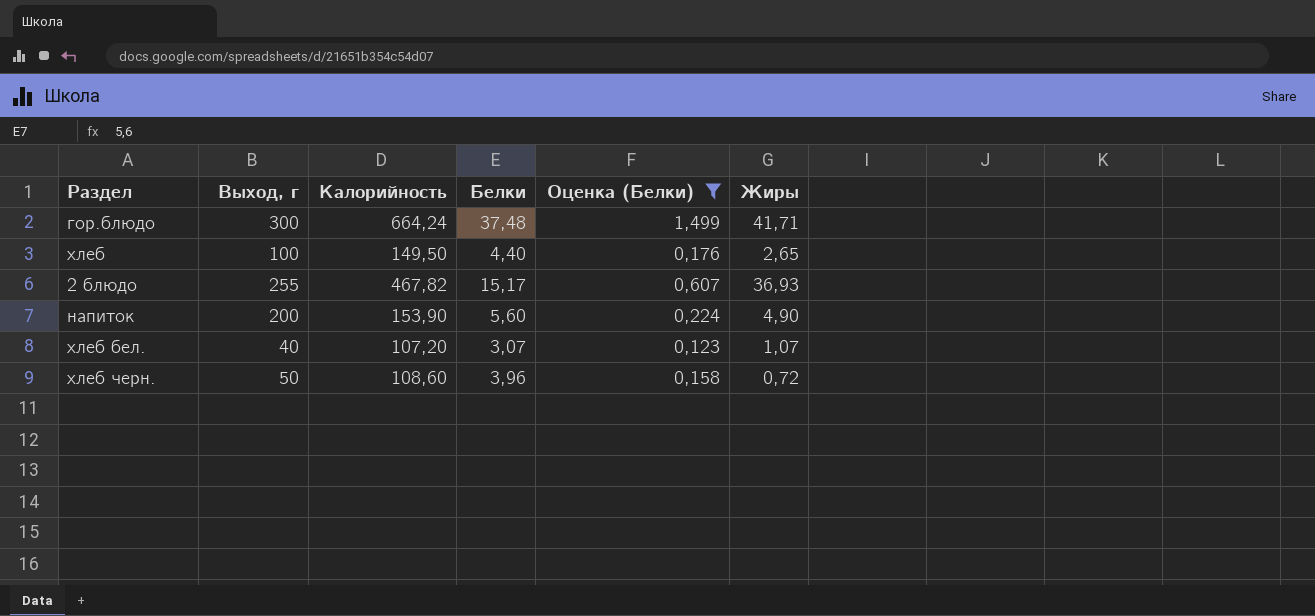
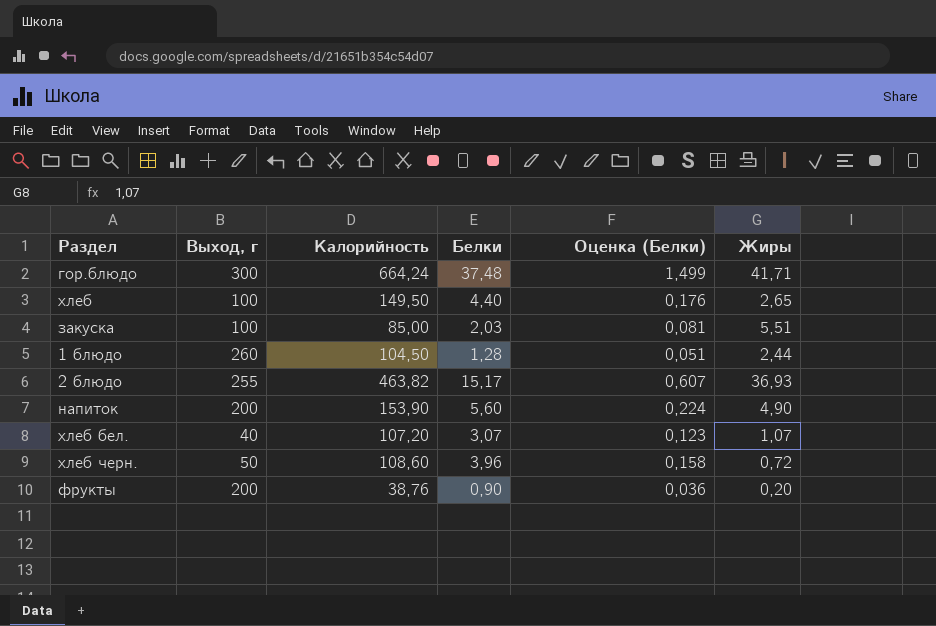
filter: Оценка (Белки) >= 0,123 -> none
2 блюдо | Калорийность: 467,82 -> 463,82

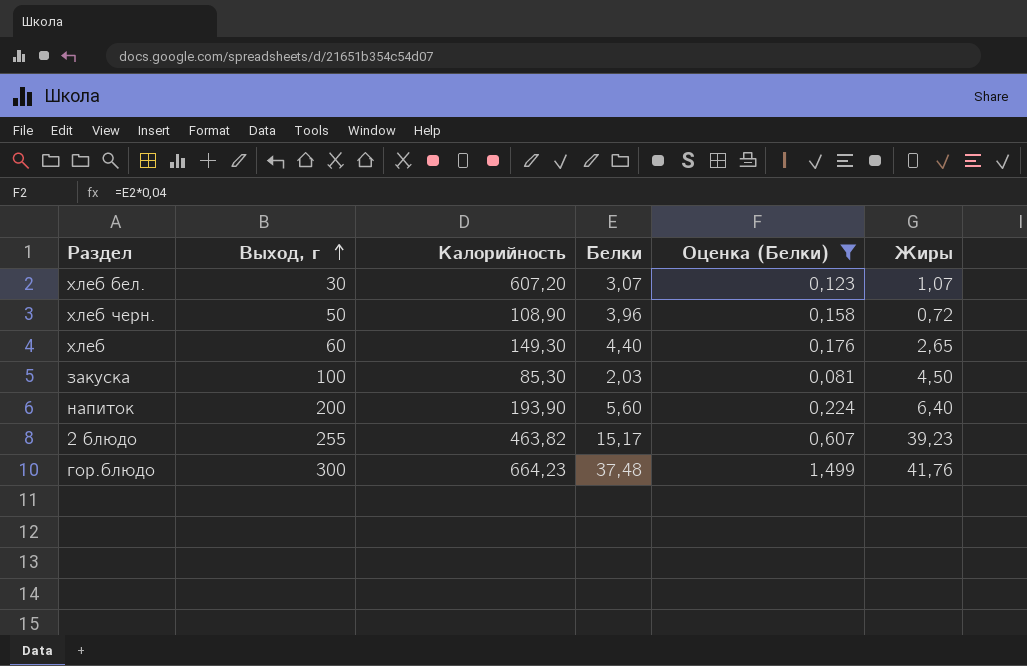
filter: none -> Оценка (Белки) >= 0,081
row order: none -> Выход, г ascending
хлеб бел. | Выход, г: 40 -> 30
хлеб бел. | Калорийность: 107,20 -> 607,20
хлеб черн. | Калорийность: 108,60 -> 108,90
хлеб | Выход, г: 100 -> 60
хлеб | Калорийность: 149,50 -> 149,30
закуска | Калорийность: 85,00 -> 85,30
закуска | Жиры: 5,51 -> 4,50
напиток | Калорийность: 153,90 -> 193,90
напиток | Жиры: 4,90 -> 6,40
2 блюдо | Жиры: 36,93 -> 39,23
гор.блюдо | Калорийность: 664,24 -> 664,23
гор.блюдо | Жиры: 41,71 -> 41,76

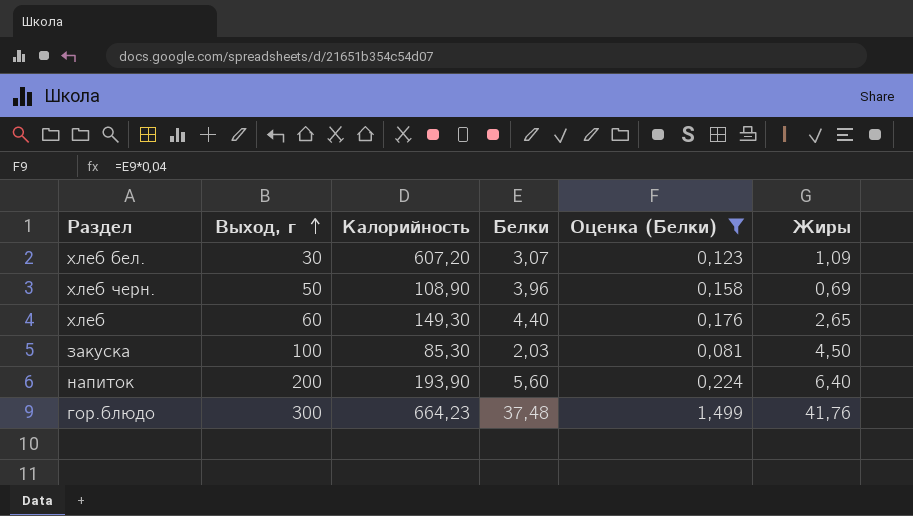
row 2 блюдо: 255 | 463,82 | 15,17 | 0,607 | 39,23 -> none
хлеб бел. | Жиры: 1,07 -> 1,09
хлеб черн. | Жиры: 0,72 -> 0,69

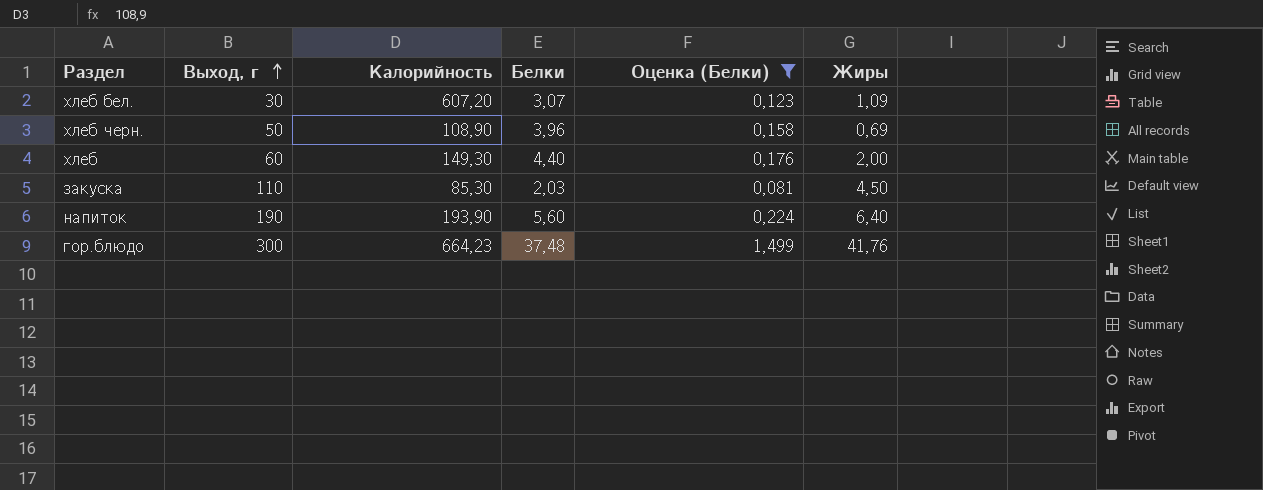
хлеб | Жиры: 2,65 -> 2,00
закуска | Выход, г: 100 -> 110
напиток | Выход, г: 200 -> 190

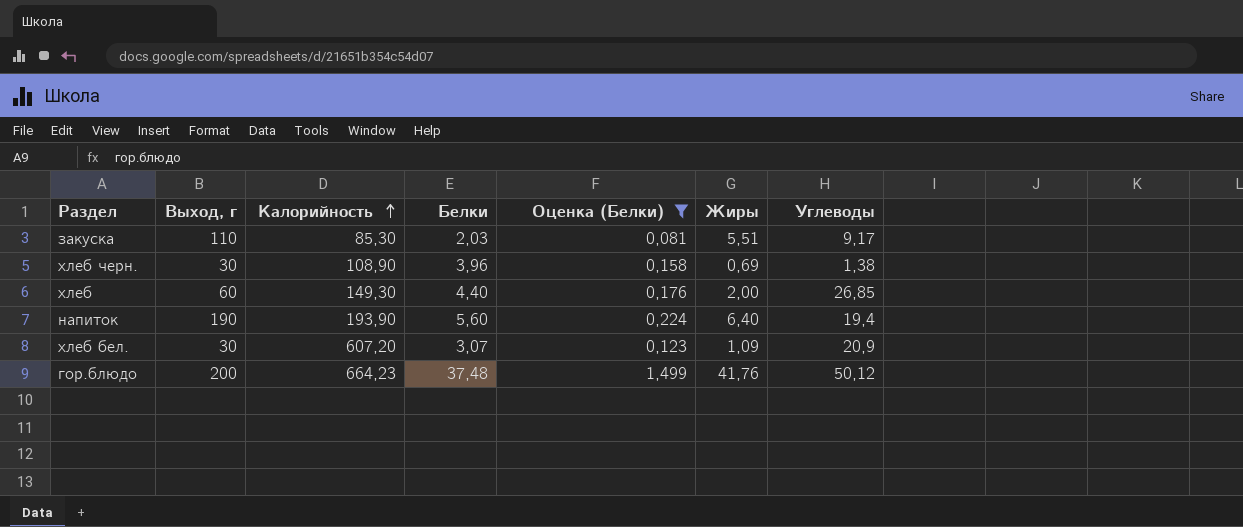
row order: Выход, г ascending -> Калорийность ascending
column Углеводы | position: none -> 7
закуска | Жиры: 4,50 -> 5,51
хлеб черн. | Выход, г: 50 -> 30
гор.блюдо | Выход, г: 300 -> 200

